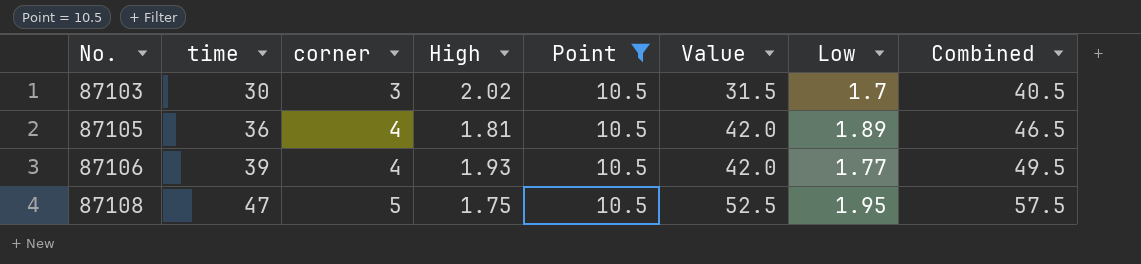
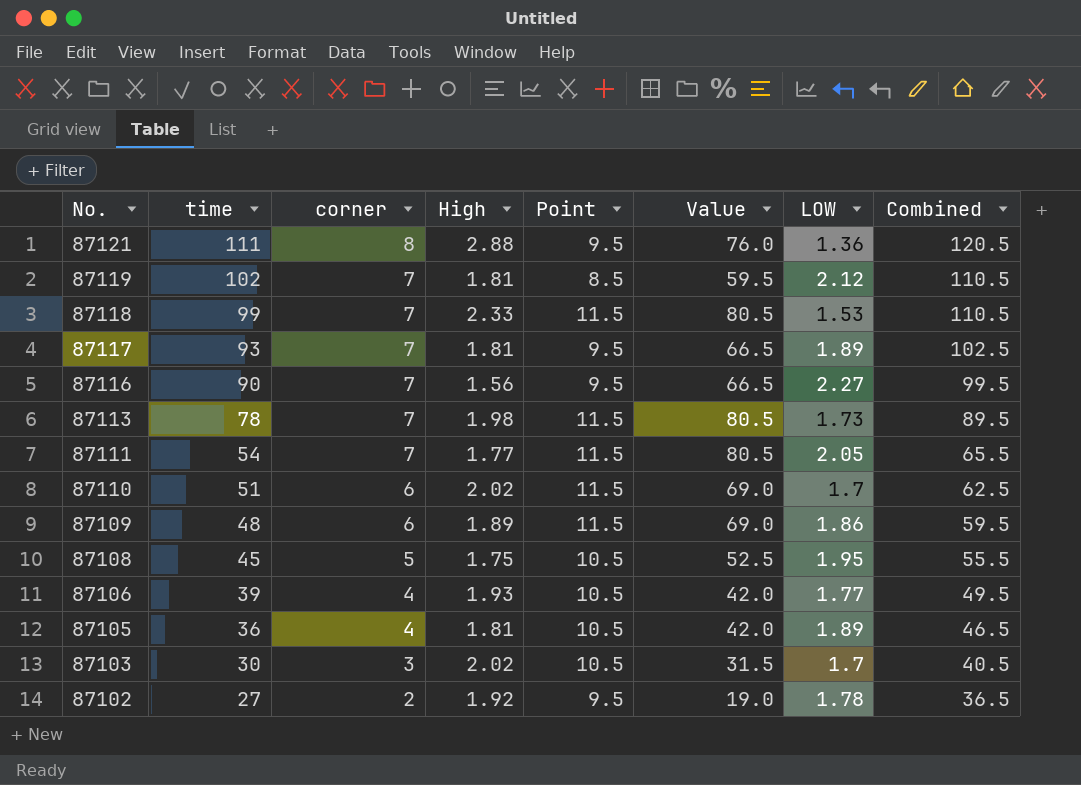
filter: Point = 10.5 -> none
row order: No. ascending -> No. descending
column name: Low -> LOW
87108 | time: 47 -> 45
87108 | Combined: 57.5 -> 55.5

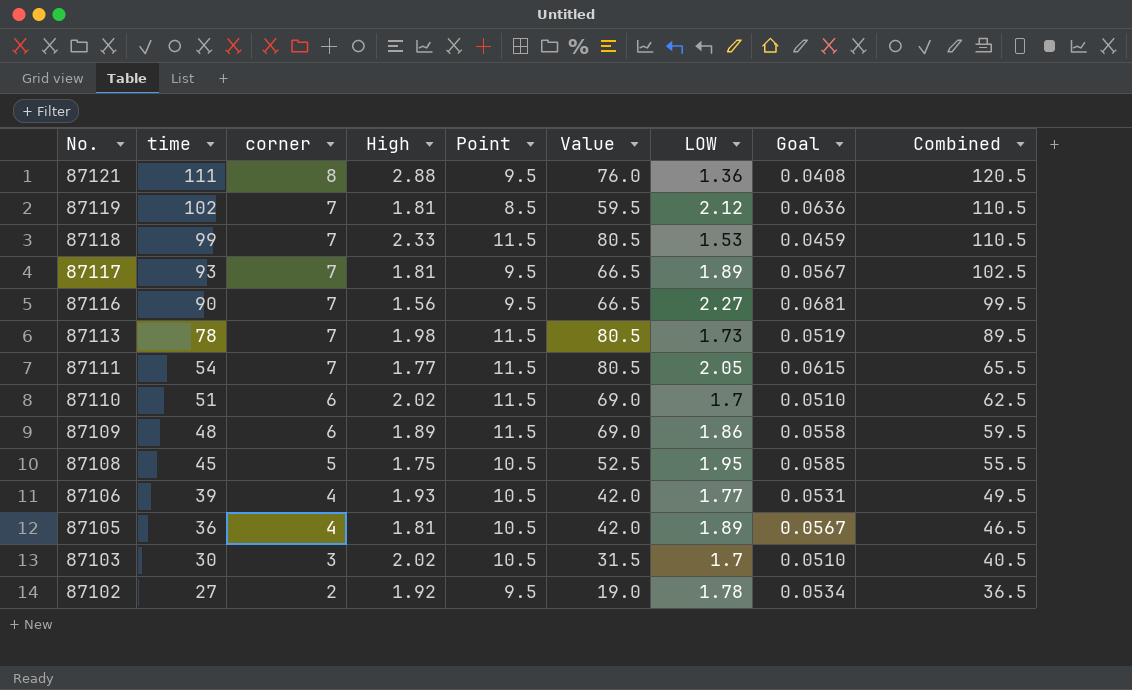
column Goal | formula: none -> [LOW] * 0.03

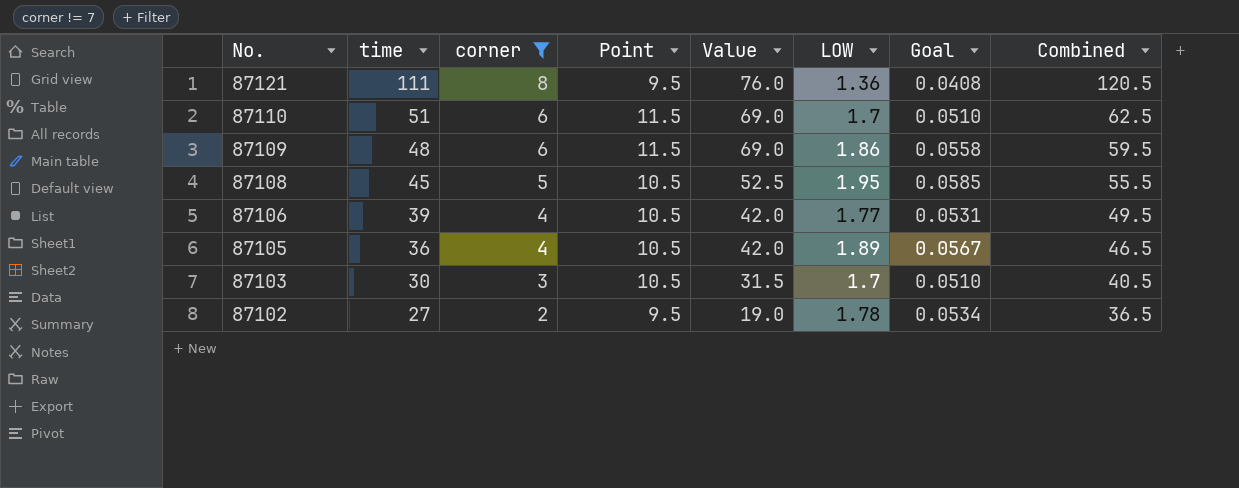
filter: none -> corner != 7
column High | position: 4 -> none

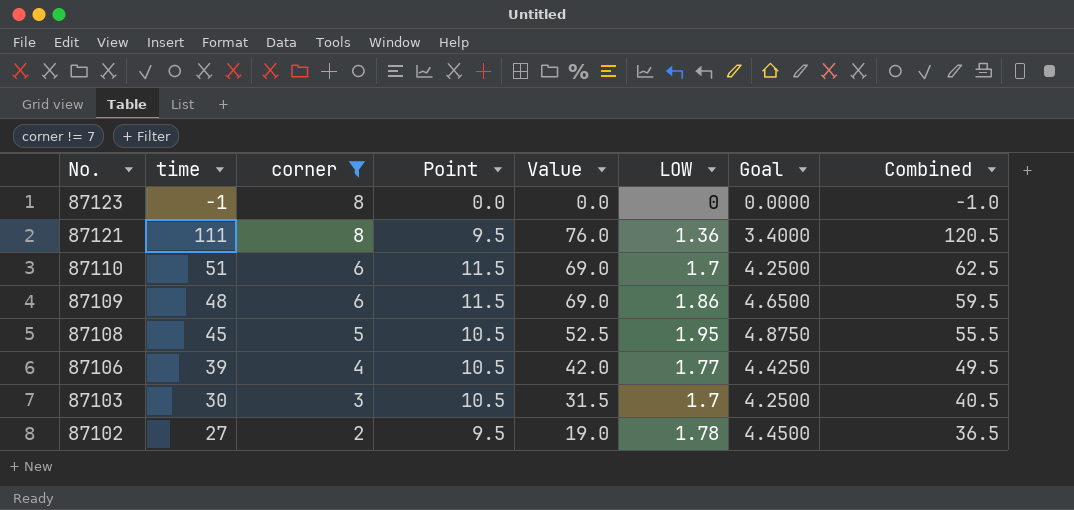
column Goal | formula: [LOW] * 0.03 -> [LOW] * 2.5
row 87105: 36 | 4 | 10.5 | 42.0 | 1.89 | 0.0567 | 46.5 -> none
row 87123: none -> -1 | 8 | 0.0 | 0.0 | 0 | 0.0000 | -1.0

